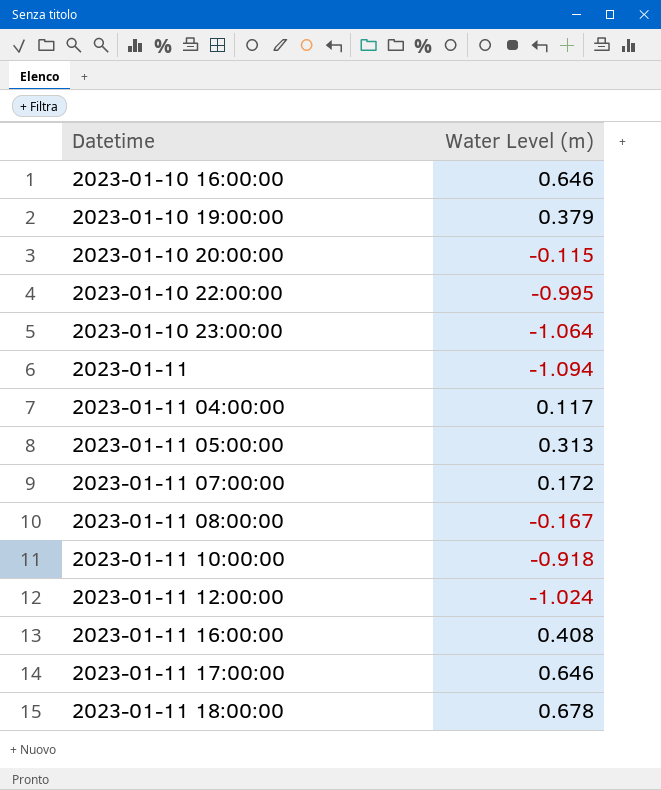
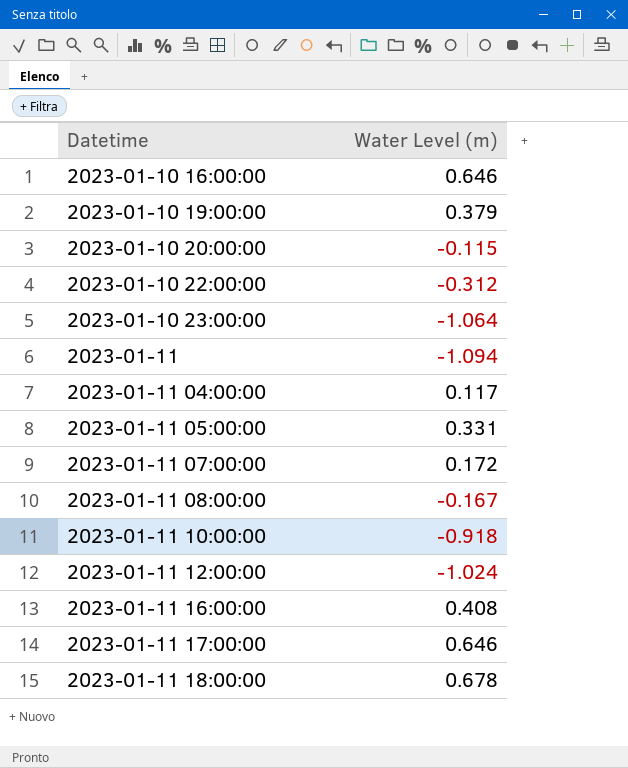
2023-01-10 22:00:00 | Water Level (m): -0.995 -> -0.312
2023-01-11 05:00:00 | Water Level (m): 0.313 -> 0.331

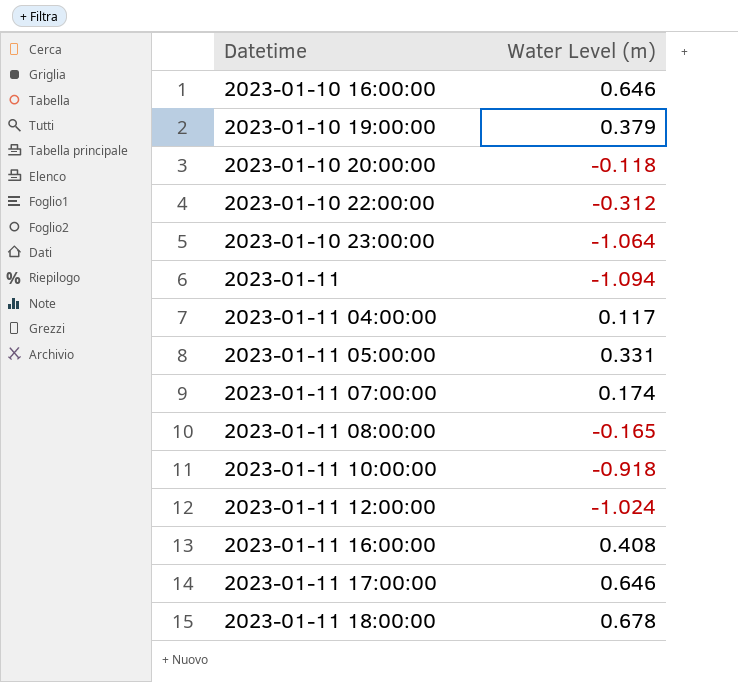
2023-01-10 20:00:00 | Water Level (m): -0.115 -> -0.118
2023-01-11 07:00:00 | Water Level (m): 0.172 -> 0.174
2023-01-11 08:00:00 | Water Level (m): -0.167 -> -0.165

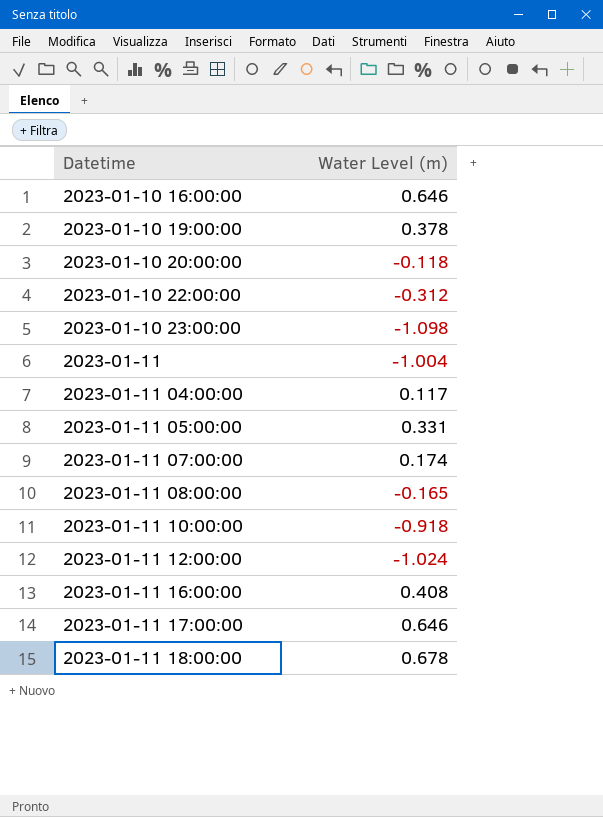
2023-01-10 19:00:00 | Water Level (m): 0.379 -> 0.378
2023-01-10 23:00:00 | Water Level (m): -1.064 -> -1.098
2023-01-11 | Water Level (m): -1.094 -> -1.004

